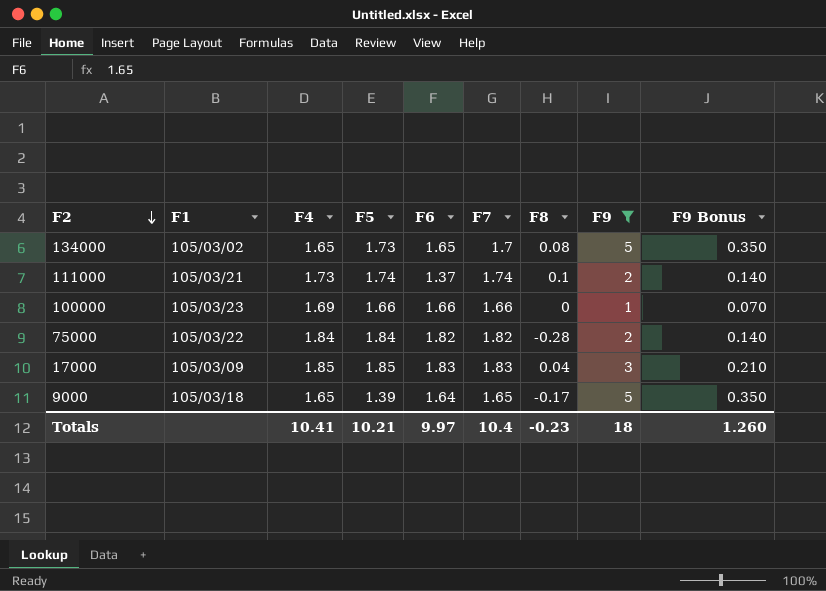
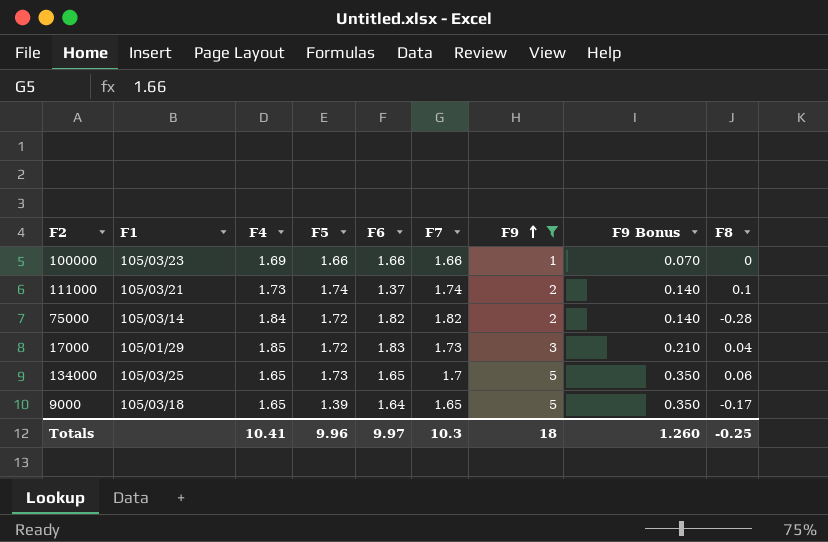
row order: F2 descending -> F9 ascending
column F8 | position: 7 -> 9
75000 | F1: 105/03/22 -> 105/03/14
75000 | F5: 1.84 -> 1.72
17000 | F1: 105/03/09 -> 105/01/29
17000 | F5: 1.85 -> 1.72
17000 | F7: 1.83 -> 1.73
134000 | F1: 105/03/02 -> 105/03/25
134000 | F8: 0.08 -> 0.06
Totals | F5: 10.21 -> 9.96
Totals | F7: 10.4 -> 10.3
Totals | F8: -0.23 -> -0.25

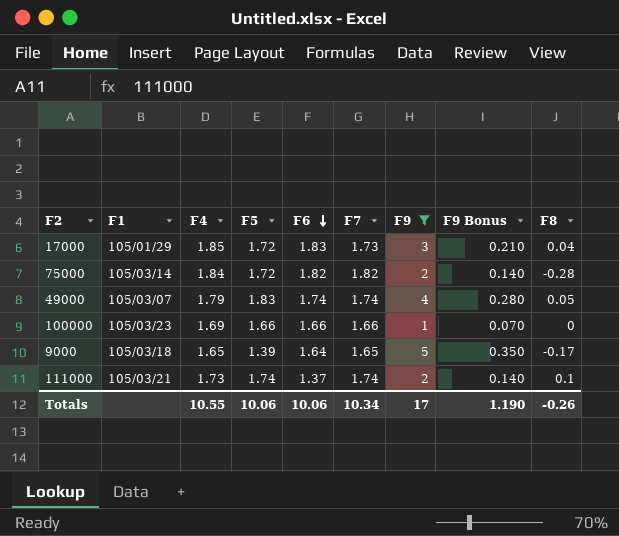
row order: F9 ascending -> F6 descending
row 134000: 105/03/25 | 1.65 | 1.73 | 1.65 | 1.7 | 5 | 0.350 | 0.06 -> none
row 49000: none -> 105/03/07 | 1.79 | 1.83 | 1.74 | 1.74 | 4 | 0.280 | 0.05
Totals | F4: 10.41 -> 10.55
Totals | F5: 9.96 -> 10.06
Totals | F6: 9.97 -> 10.06
Totals | F7: 10.3 -> 10.34
Totals | F9: 18 -> 17
Totals | F9 Bonus: 1.260 -> 1.190
Totals | F8: -0.25 -> -0.26

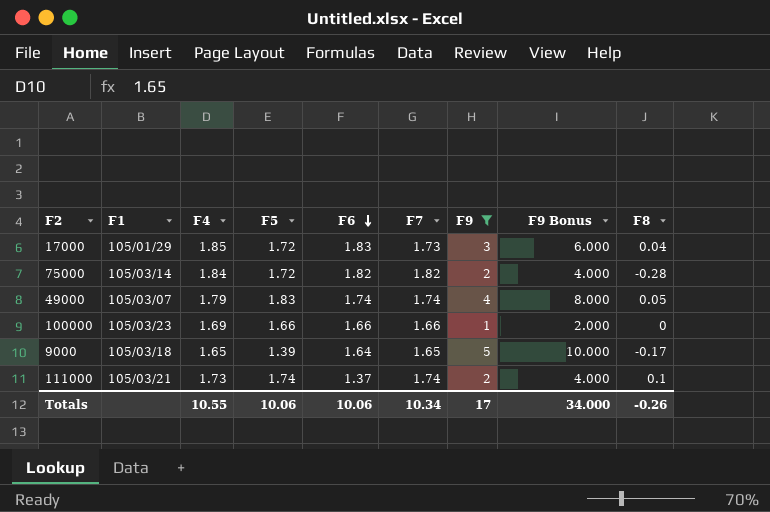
column F9 Bonus | formula: [F9] * 0.07 -> [F9] * 2
Totals | F9 Bonus: 1.190 -> 34.000

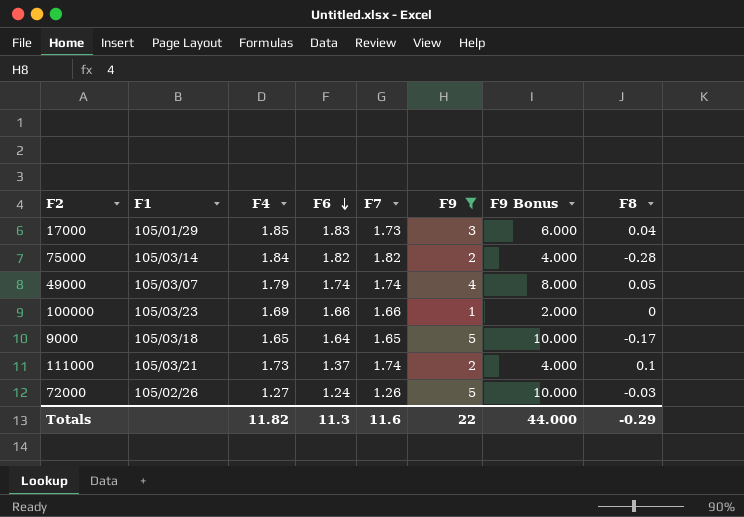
column F5 | position: 4 -> none
row 72000: none -> 105/02/26 | 1.27 | 1.24 | 1.26 | 5 | 10.000 | -0.03
Totals | F4: 10.55 -> 11.82
Totals | F6: 10.06 -> 11.3
Totals | F7: 10.34 -> 11.6
Totals | F9: 17 -> 22
Totals | F9 Bonus: 34.000 -> 44.000
Totals | F8: -0.26 -> -0.29

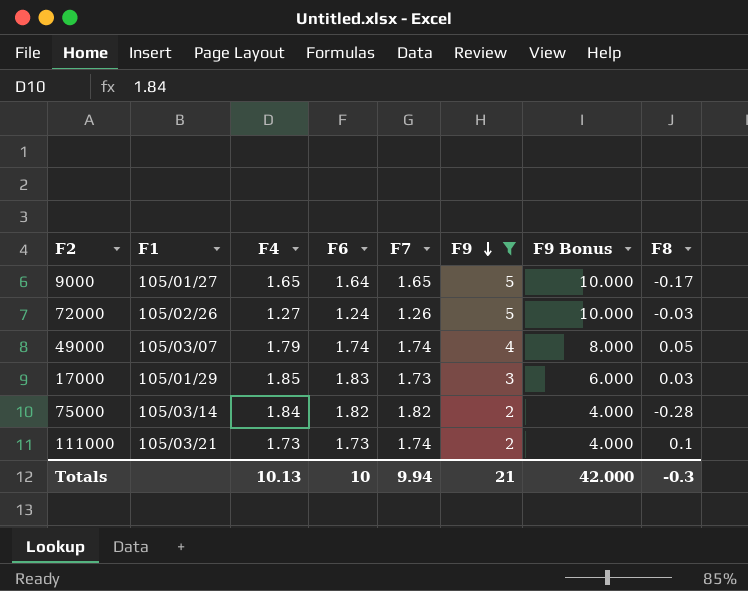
row order: F6 descending -> F9 descending
row 100000: 105/03/23 | 1.69 | 1.66 | 1.66 | 1 | 2.000 | 0 -> none
9000 | F1: 105/03/18 -> 105/01/27
17000 | F8: 0.04 -> 0.03
111000 | F6: 1.37 -> 1.73
Totals | F4: 11.82 -> 10.13
Totals | F6: 11.3 -> 10
Totals | F7: 11.6 -> 9.94
Totals | F9: 22 -> 21
Totals | F9 Bonus: 44.000 -> 42.000
Totals | F8: -0.29 -> -0.3

